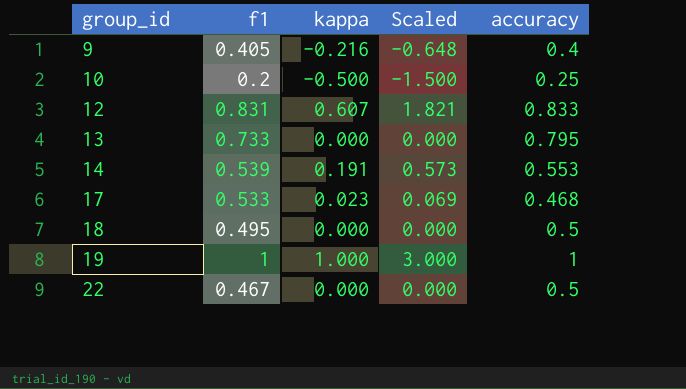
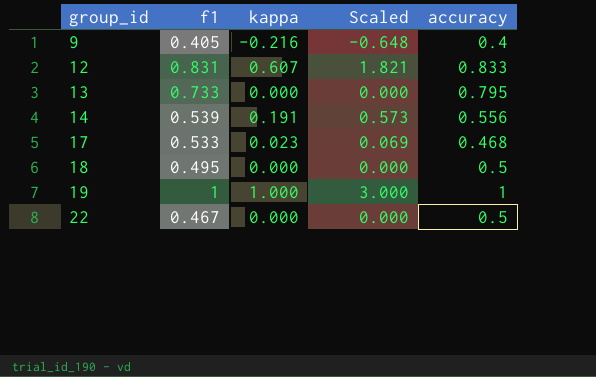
row 10: 0.2 | -0.500 | -1.500 | 0.25 -> none
14 | accuracy: 0.553 -> 0.556

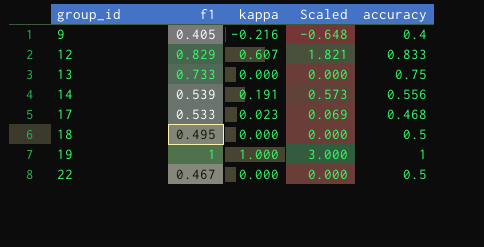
12 | f1: 0.831 -> 0.829
13 | accuracy: 0.795 -> 0.75

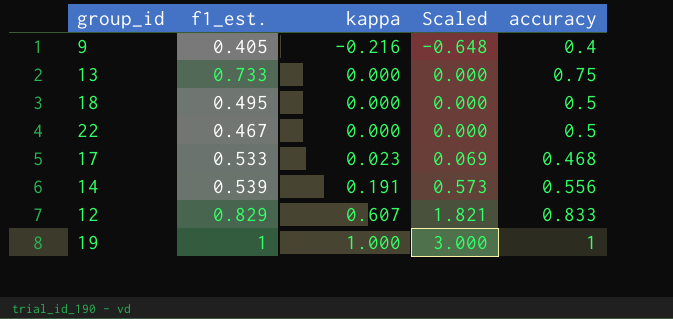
row order: group_id ascending -> kappa ascending
column name: f1 -> f1_est.

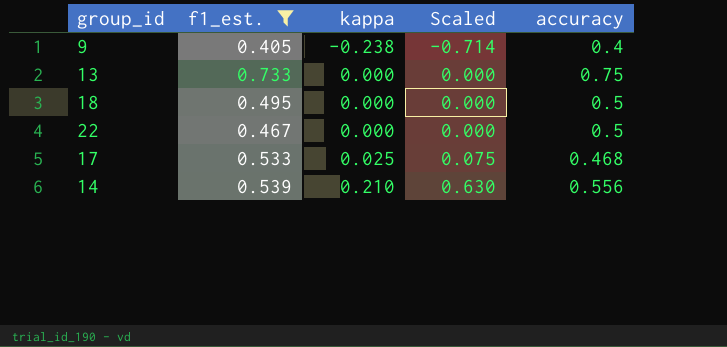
filter: none -> f1_est. <= 0.733
9 | kappa: -0.216 -> -0.238
9 | Scaled: -0.648 -> -0.714
17 | kappa: 0.023 -> 0.025
17 | Scaled: 0.069 -> 0.075
14 | kappa: 0.191 -> 0.210
14 | Scaled: 0.573 -> 0.630

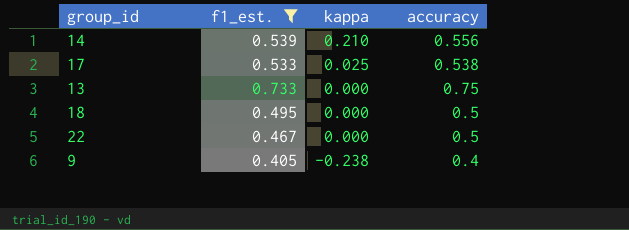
row order: kappa ascending -> kappa descending
column Scaled | formula: [kappa] * 3 -> none
17 | accuracy: 0.468 -> 0.538

